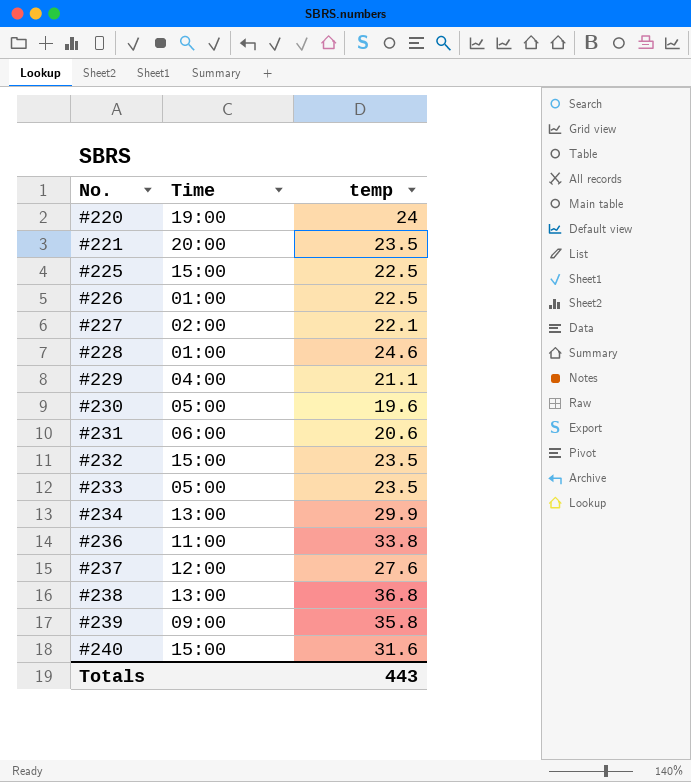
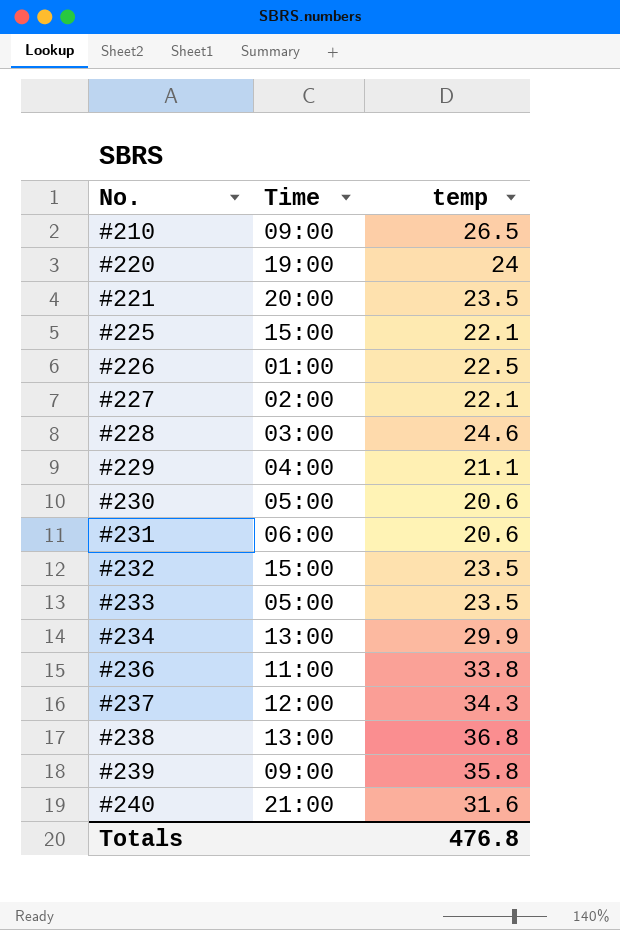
row #210: none -> 09:00 | 26.5
#225 | temp: 22.5 -> 22.1
#228 | Time: 01:00 -> 03:00
#230 | temp: 19.6 -> 20.6
#237 | temp: 27.6 -> 34.3
#240 | Time: 15:00 -> 21:00
Totals | temp: 443 -> 476.8

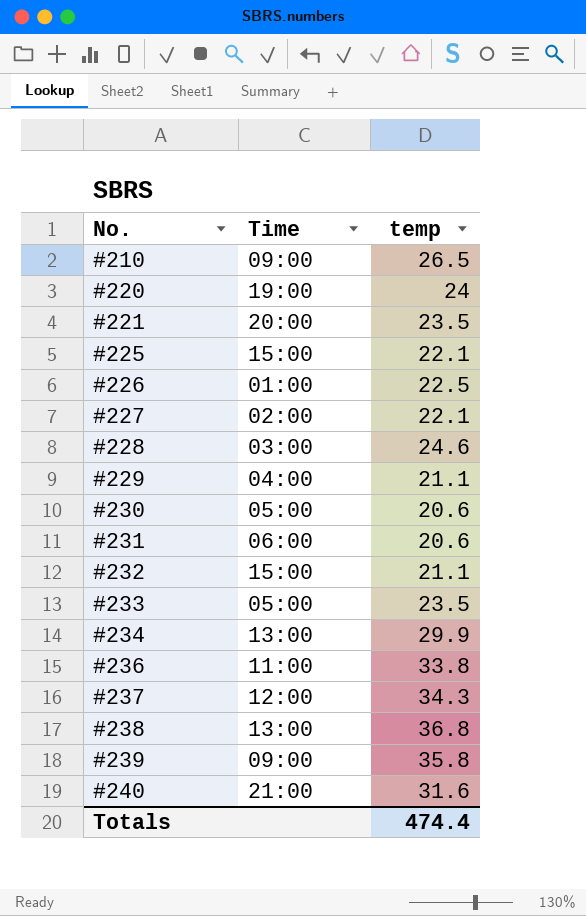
#232 | temp: 23.5 -> 21.1
Totals | temp: 476.8 -> 474.4

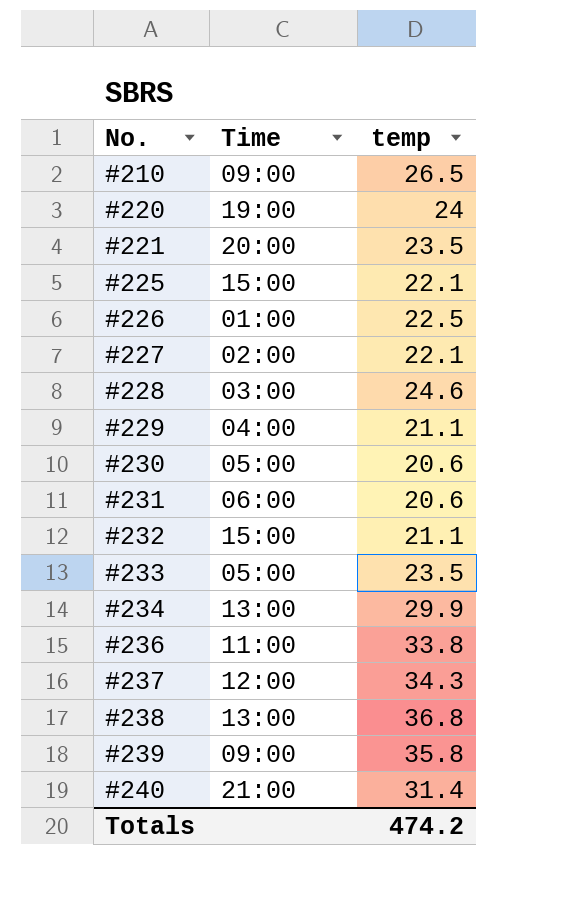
#240 | temp: 31.6 -> 31.4
Totals | temp: 474.4 -> 474.2

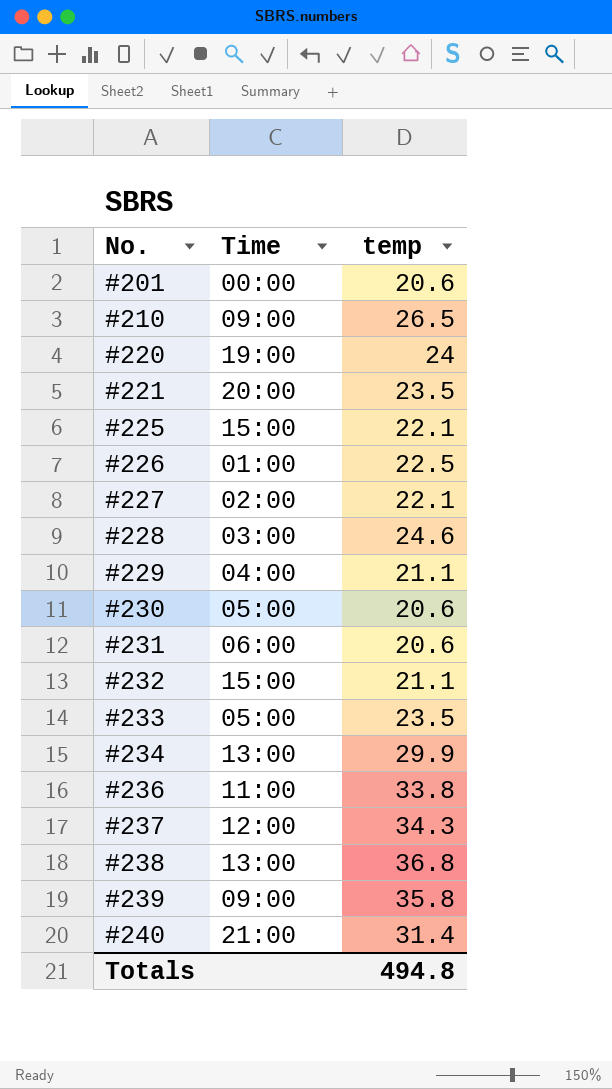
row #201: none -> 00:00 | 20.6
Totals | temp: 474.2 -> 494.8

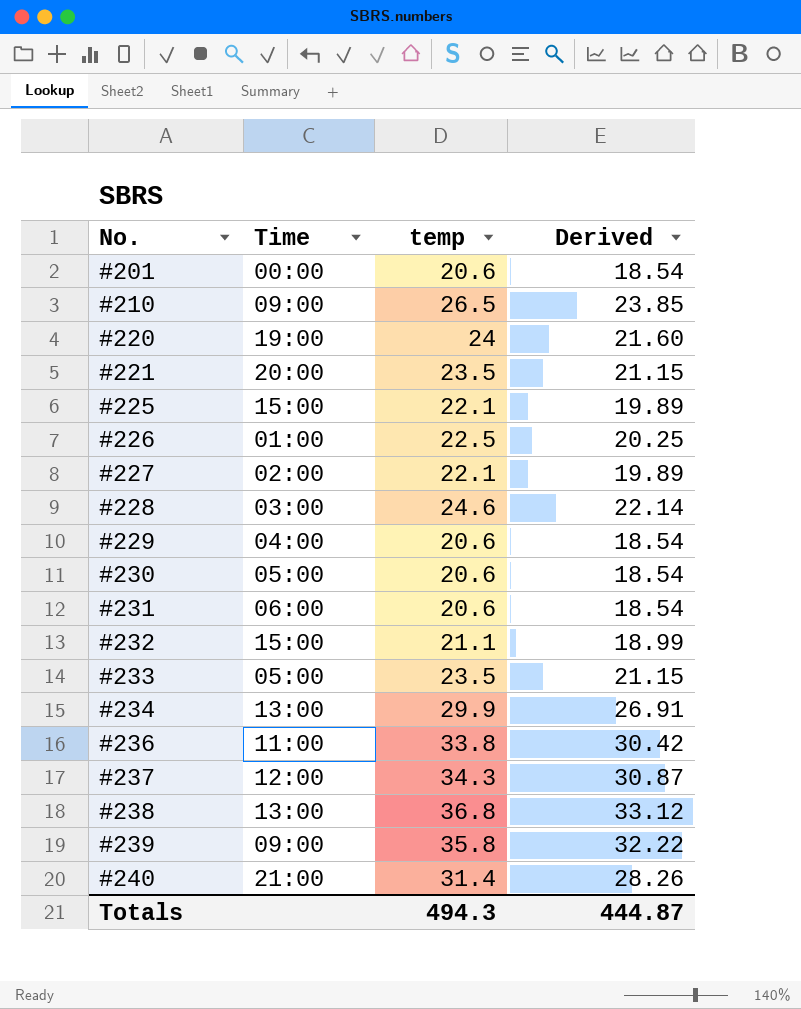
column Derived | formula: none -> [temp] * 0.9
#229 | temp: 21.1 -> 20.6
Totals | temp: 494.8 -> 494.3

